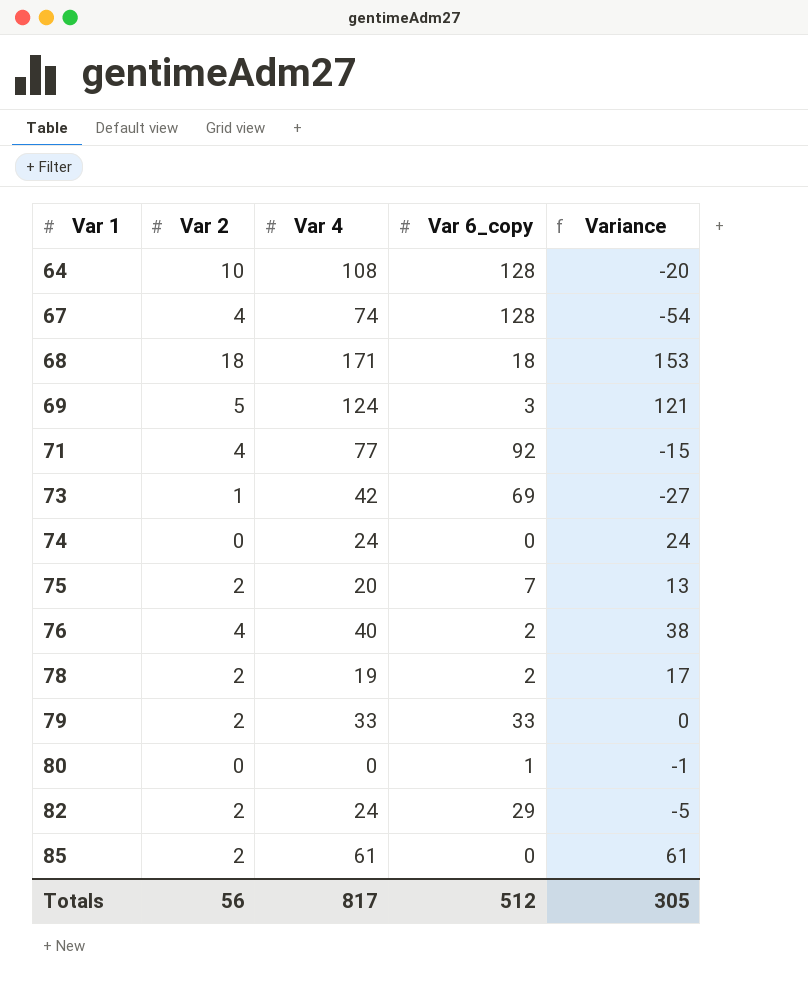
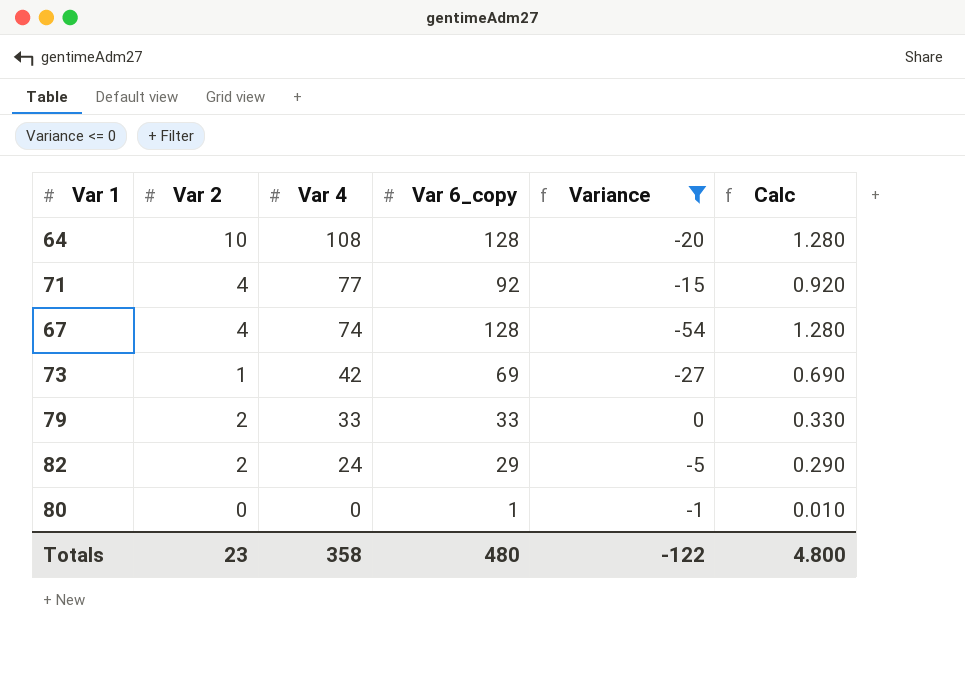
filter: none -> Variance <= 0
row order: Var 1 ascending -> Var 4 descending
column Calc | formula: none -> [Var 6_copy] * 0.01
Totals | Var 2: 56 -> 23
Totals | Var 4: 817 -> 358
Totals | Var 6_copy: 512 -> 480
Totals | Variance: 305 -> -122

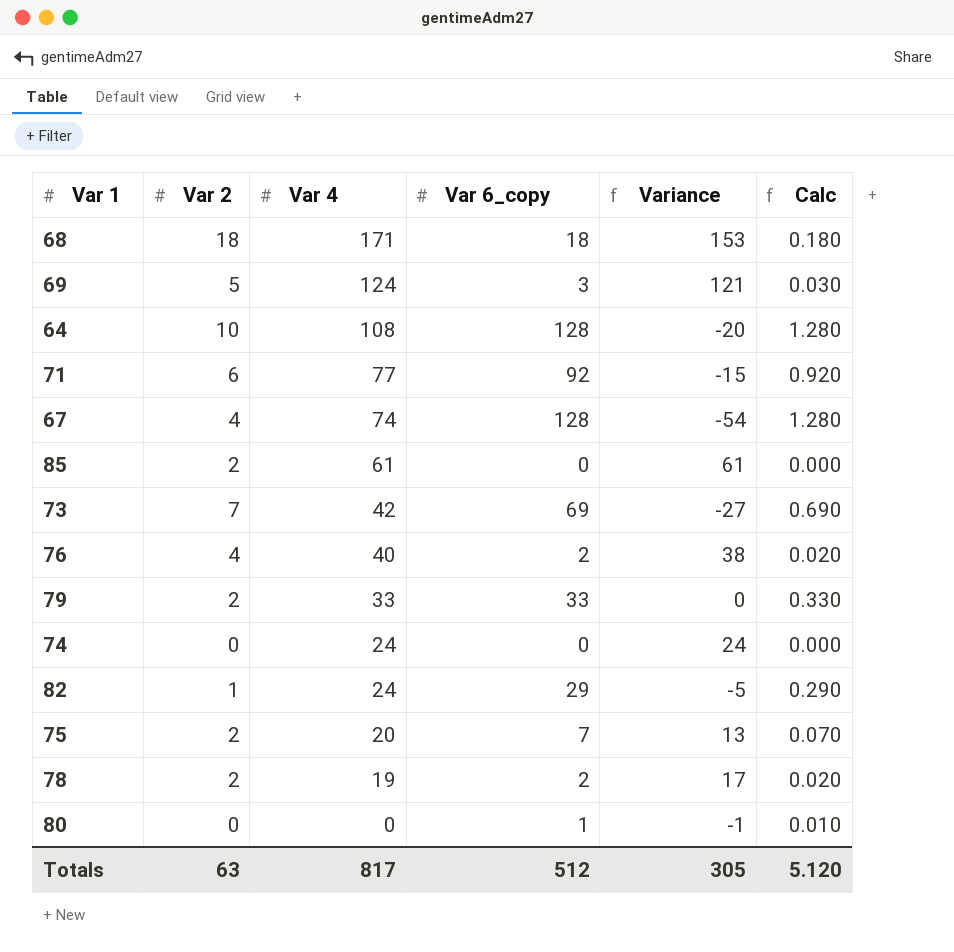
filter: Variance <= 0 -> none
71 | Var 2: 4 -> 6
73 | Var 2: 1 -> 7
82 | Var 2: 2 -> 1
Totals | Var 2: 23 -> 63
Totals | Var 4: 358 -> 817
Totals | Var 6_copy: 480 -> 512
Totals | Variance: -122 -> 305
Totals | Calc: 4.800 -> 5.120

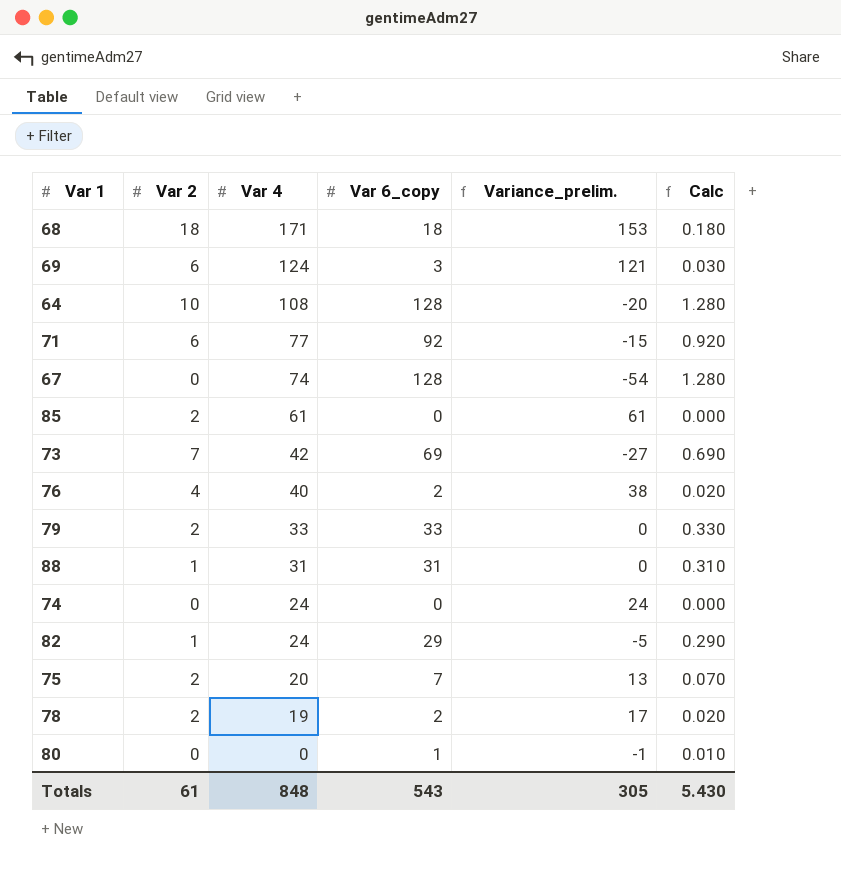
column name: Variance -> Variance_prelim.
69 | Var 2: 5 -> 6
67 | Var 2: 4 -> 0
row 88: none -> 1 | 31 | 31 | 0 | 0.310
Totals | Var 2: 63 -> 61
Totals | Var 4: 817 -> 848
Totals | Var 6_copy: 512 -> 543
Totals | Calc: 5.120 -> 5.430

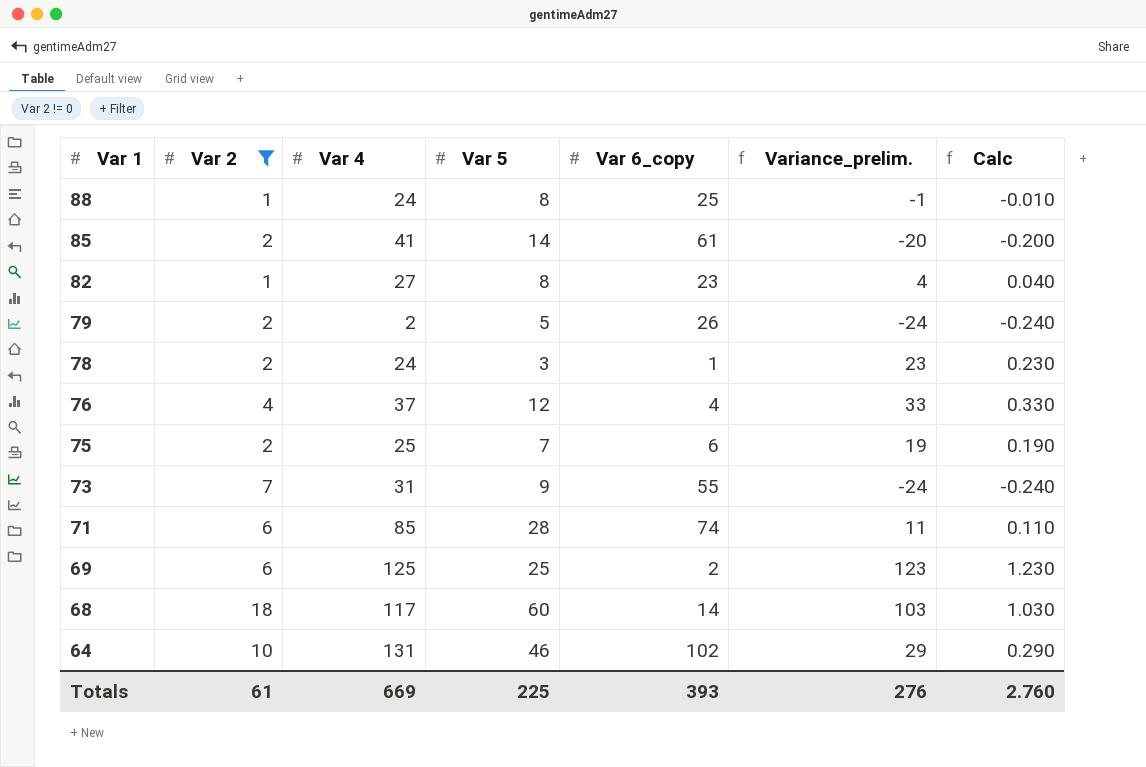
filter: none -> Var 2 != 0
row order: Var 4 descending -> Var 1 descending
column Var 5 | position: none -> 4
column Calc | formula: [Var 6_copy] * 0.01 -> [Variance_prelim.] * 0.01
88 | Var 4: 31 -> 24
88 | Var 6_copy: 31 -> 25
88 | Variance_prelim.: 0 -> -1
85 | Var 4: 61 -> 41
85 | Var 6_copy: 0 -> 61
85 | Variance_prelim.: 61 -> -20
82 | Var 4: 24 -> 27
82 | Var 6_copy: 29 -> 23
82 | Variance_prelim.: -5 -> 4
79 | Var 4: 33 -> 2
79 | Var 6_copy: 33 -> 26
79 | Variance_prelim.: 0 -> -24
78 | Var 4: 19 -> 24
78 | Var 6_copy: 2 -> 1
78 | Variance_prelim.: 17 -> 23
76 | Var 4: 40 -> 37
76 | Var 6_copy: 2 -> 4
76 | Variance_prelim.: 38 -> 33
75 | Var 4: 20 -> 25
75 | Var 6_copy: 7 -> 6
75 | Variance_prelim.: 13 -> 19
73 | Var 4: 42 -> 31
73 | Var 6_copy: 69 -> 55
73 | Variance_prelim.: -27 -> -24
71 | Var 4: 77 -> 85
71 | Var 6_copy: 92 -> 74
71 | Variance_prelim.: -15 -> 11
69 | Var 4: 124 -> 125
69 | Var 6_copy: 3 -> 2
69 | Variance_prelim.: 121 -> 123
68 | Var 4: 171 -> 117
68 | Var 6_copy: 18 -> 14
68 | Variance_prelim.: 153 -> 103
64 | Var 4: 108 -> 131
64 | Var 6_copy: 128 -> 102
64 | Variance_prelim.: -20 -> 29
Totals | Var 4: 848 -> 669
Totals | Var 6_copy: 543 -> 393
Totals | Variance_prelim.: 305 -> 276
Totals | Calc: 5.430 -> 2.760

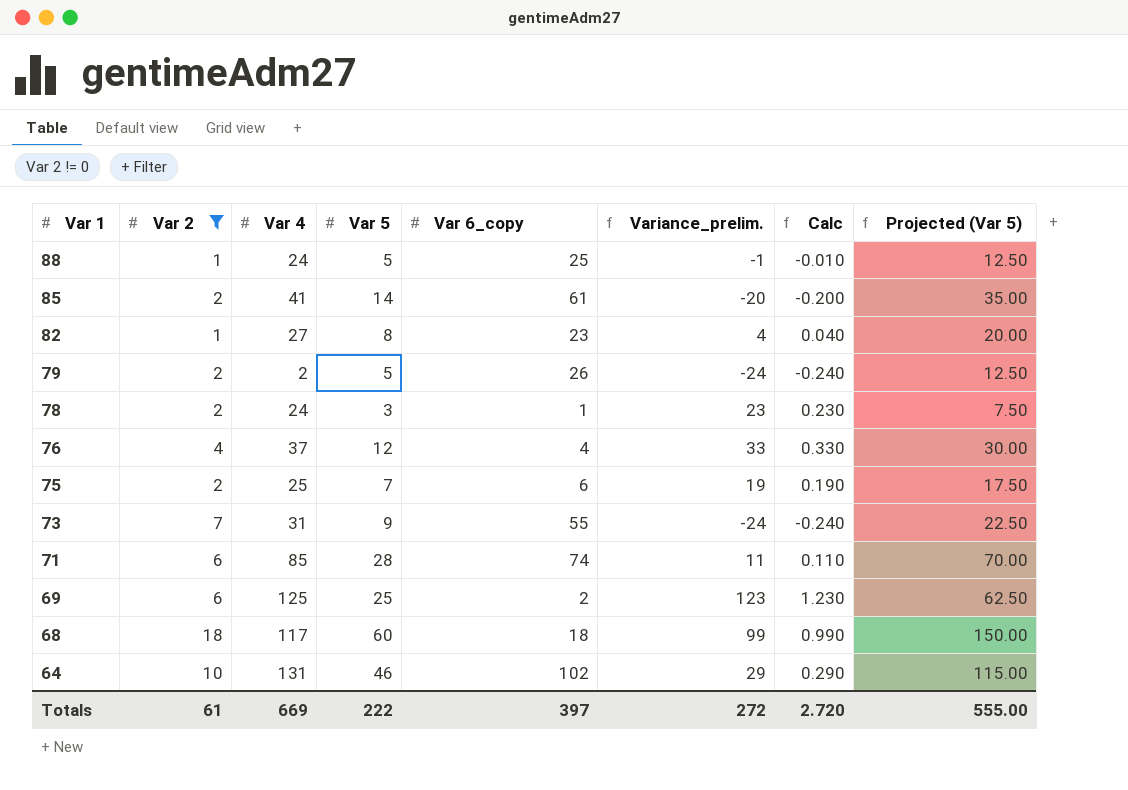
column Projected (Var 5) | formula: none -> [Var 5] * 2.5
88 | Var 5: 8 -> 5
68 | Var 6_copy: 14 -> 18
68 | Variance_prelim.: 103 -> 99
68 | Calc: 1.030 -> 0.990
Totals | Var 5: 225 -> 222
Totals | Var 6_copy: 393 -> 397
Totals | Variance_prelim.: 276 -> 272
Totals | Calc: 2.760 -> 2.720

